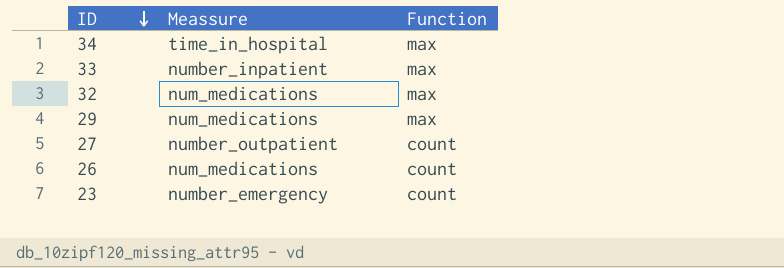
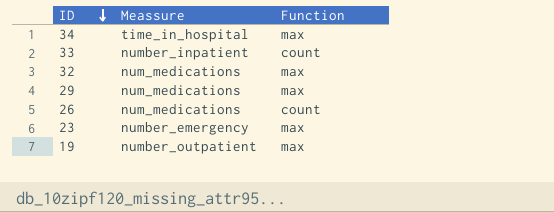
row 27: number_outpatient | count -> none
33 | Function: max -> count
23 | Function: count -> max
row 19: none -> number_outpatient | max

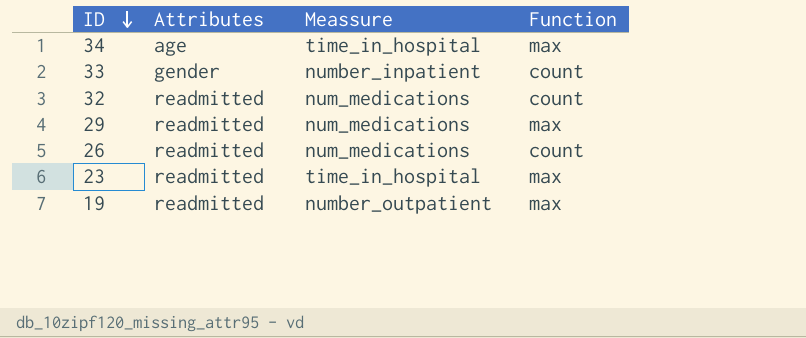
column Attributes | position: none -> 2
32 | Function: max -> count
23 | Meassure: number_emergency -> time_in_hospital

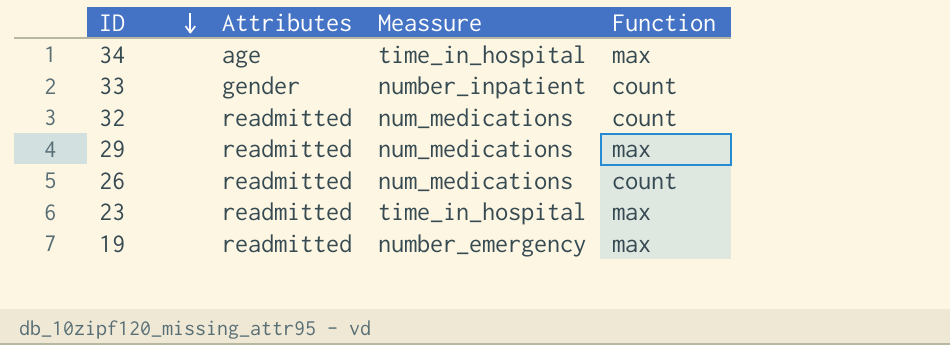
19 | Meassure: number_outpatient -> number_emergency

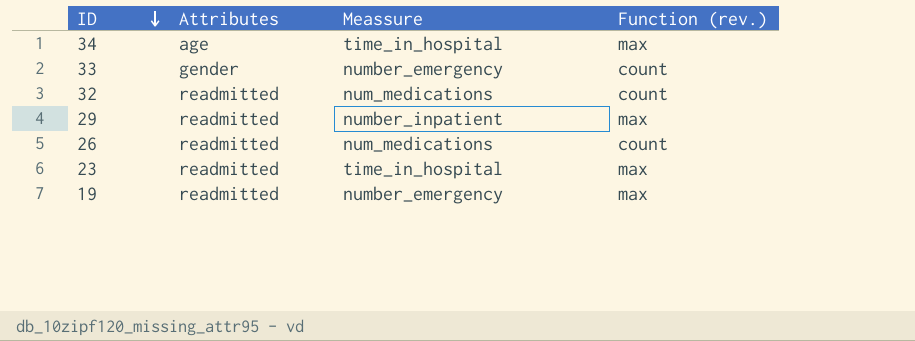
column name: Function -> Function (rev.)
33 | Meassure: number_inpatient -> number_emergency
29 | Meassure: num_medications -> number_inpatient

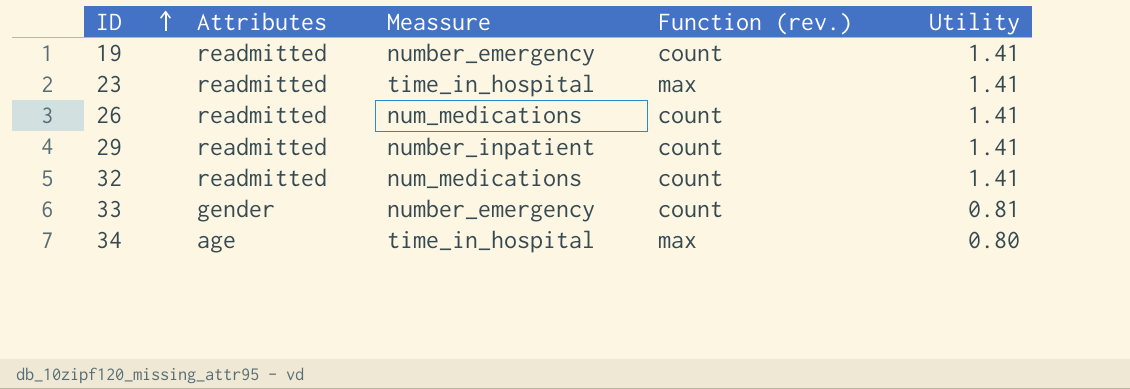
row order: ID descending -> ID ascending
column Utility | position: none -> 5
19 | Function (rev.): max -> count
29 | Function (rev.): max -> count

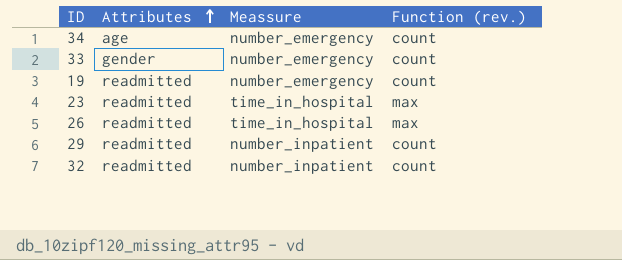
row order: ID ascending -> Attributes ascending
column Utility | position: 5 -> none
34 | Meassure: time_in_hospital -> number_emergency
34 | Function (rev.): max -> count
26 | Meassure: num_medications -> time_in_hospital
26 | Function (rev.): count -> max
32 | Meassure: num_medications -> number_inpatient

